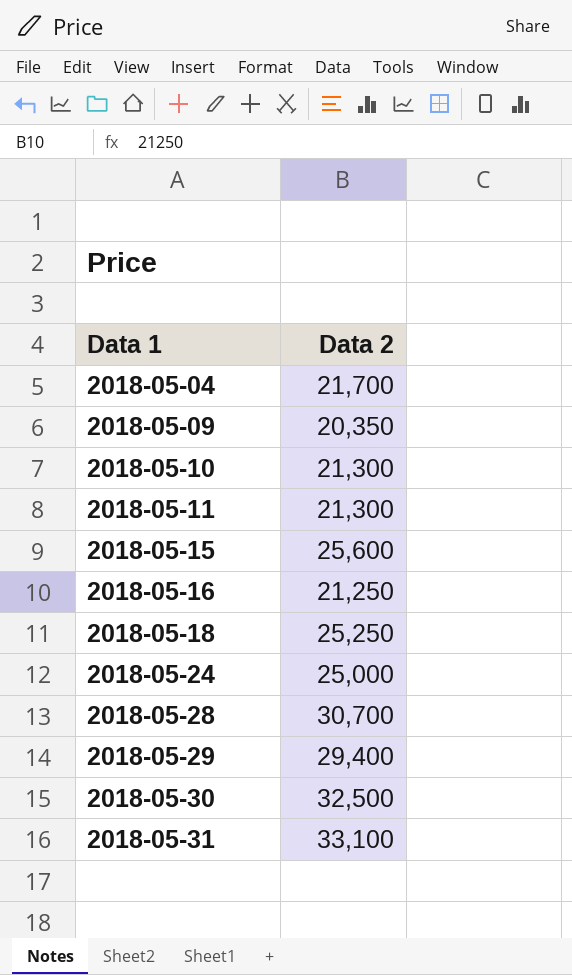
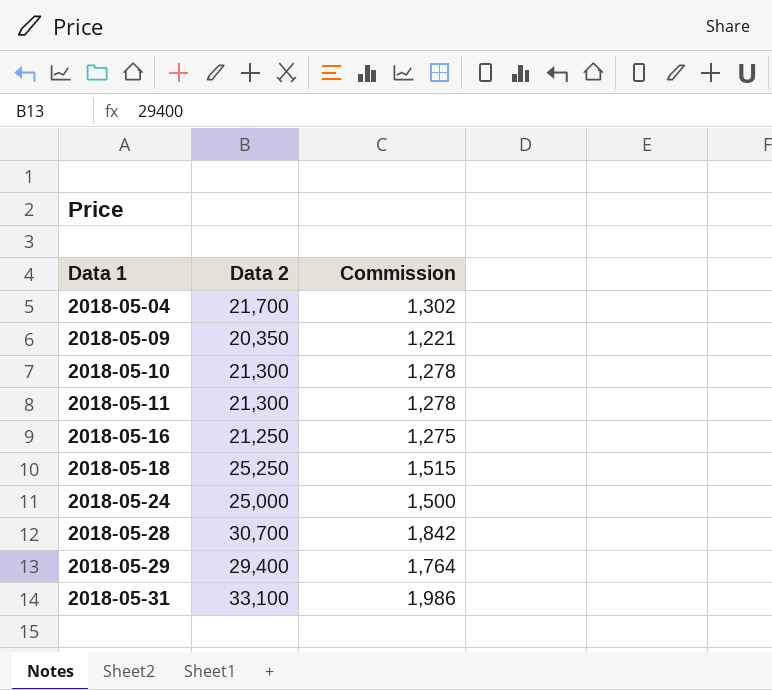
column Commission | formula: none -> [Data 2] * 0.06
row 2018-05-15: 25,600 -> none
row 2018-05-30: 32,500 -> none

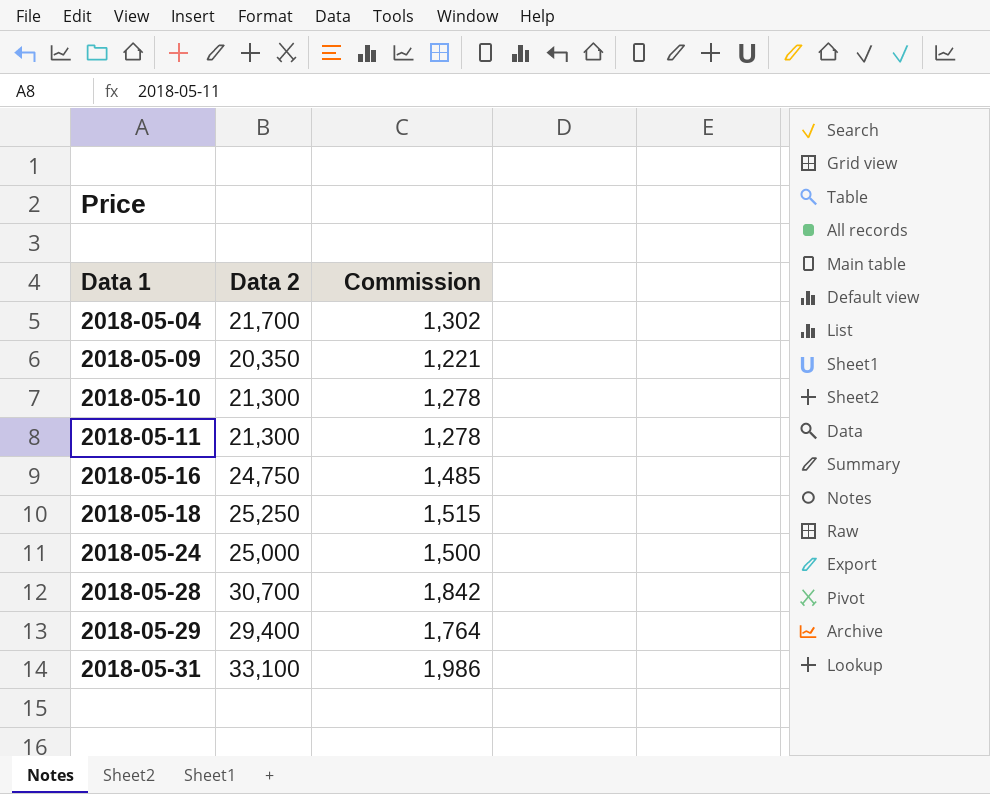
2018-05-16 | Data 2: 21,250 -> 24,750
2018-05-16 | Commission: 1,275 -> 1,485

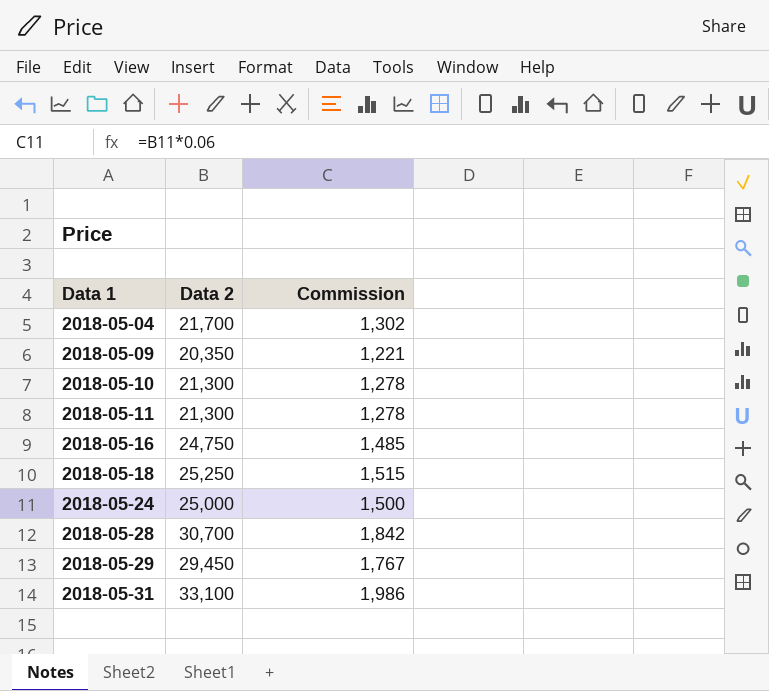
2018-05-29 | Data 2: 29,400 -> 29,450
2018-05-29 | Commission: 1,764 -> 1,767

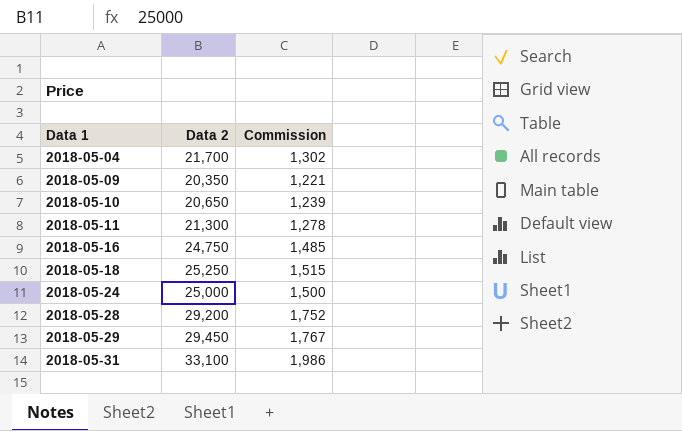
2018-05-10 | Data 2: 21,300 -> 20,650
2018-05-10 | Commission: 1,278 -> 1,239
2018-05-28 | Data 2: 30,700 -> 29,200
2018-05-28 | Commission: 1,842 -> 1,752

